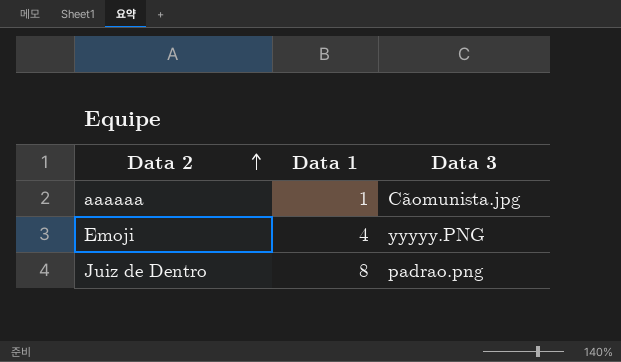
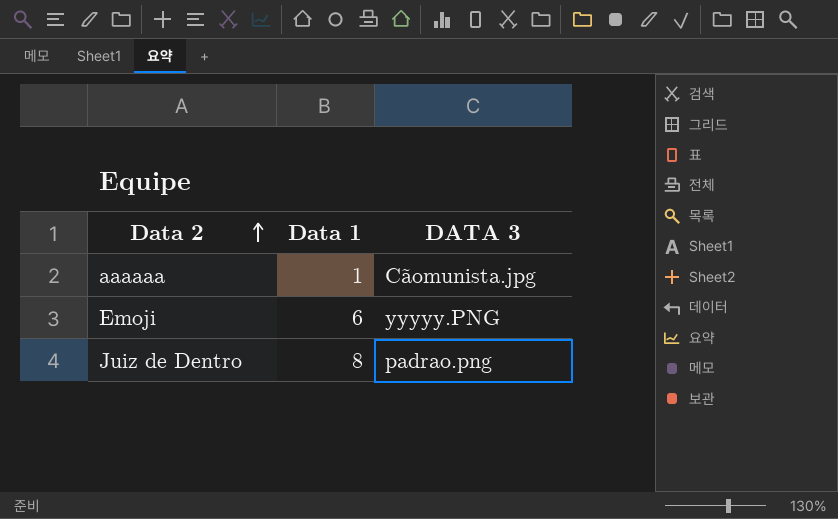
column name: Data 3 -> DATA 3
Emoji | Data 1: 4 -> 6

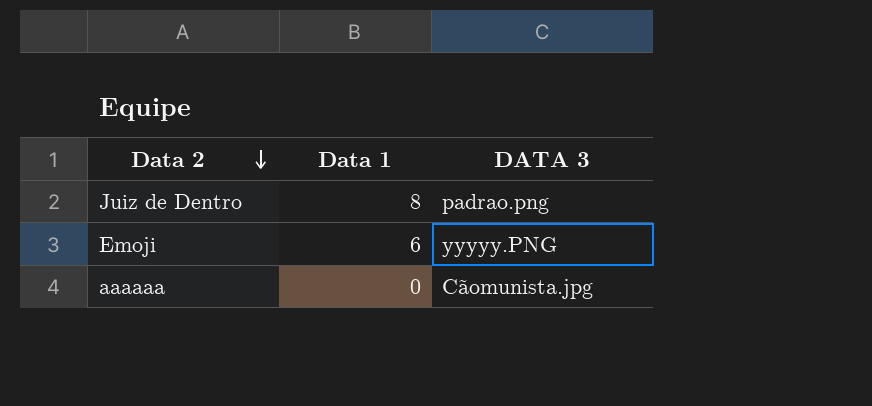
row order: Data 2 ascending -> Data 2 descending
aaaaaa | Data 1: 1 -> 0

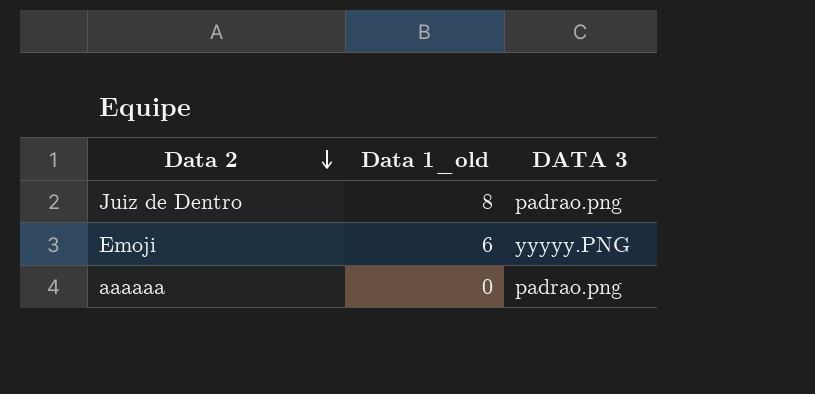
column name: Data 1 -> Data 1_old
aaaaaa | DATA 3: Cãomunista.jpg -> padrao.png

